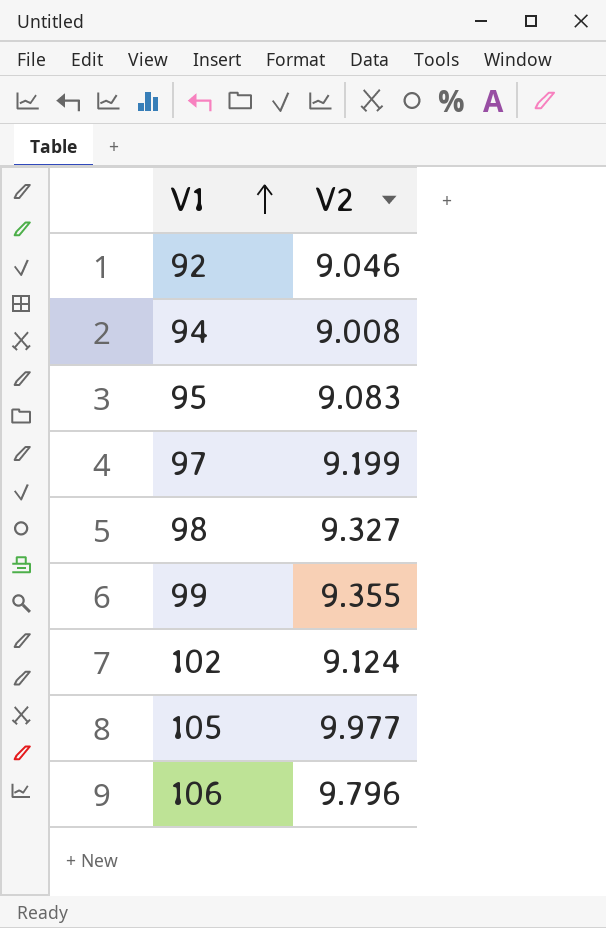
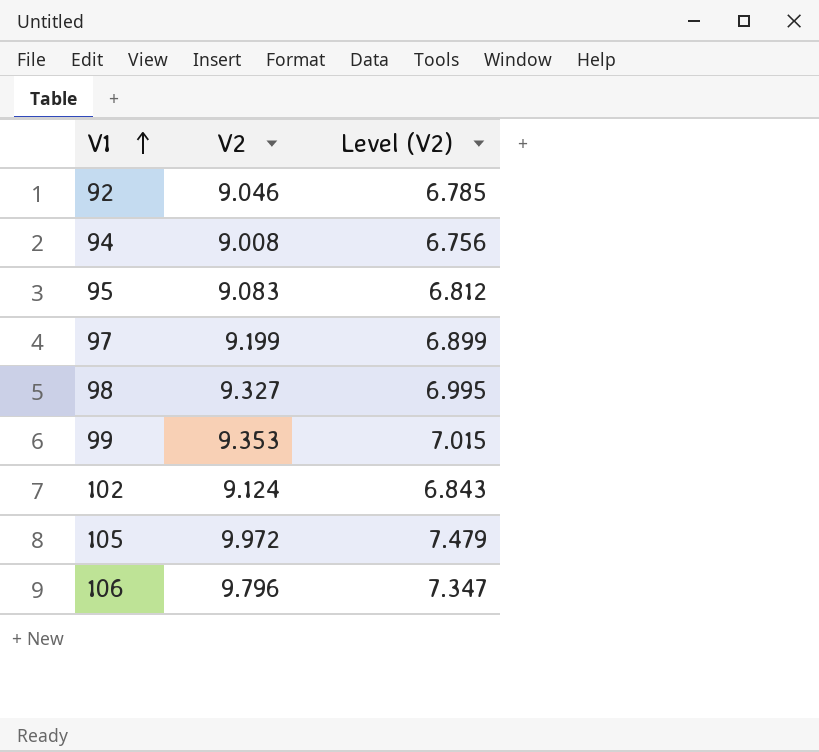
column Level (V2) | formula: none -> [V2] * 0.75
99 | V2: 9.355 -> 9.353
105 | V2: 9.977 -> 9.972

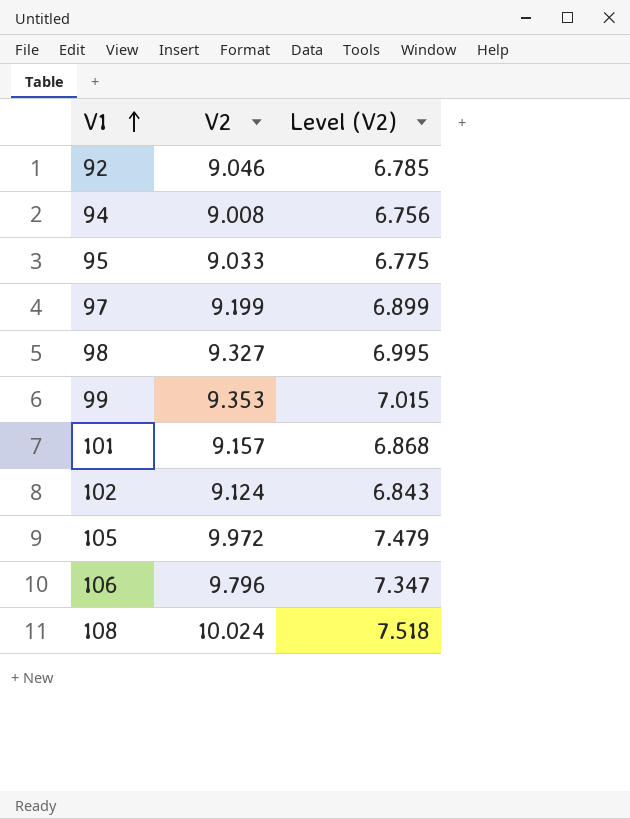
95 | V2: 9.083 -> 9.033
95 | Level (V2): 6.812 -> 6.775
row 101: none -> 9.157 | 6.868
row 108: none -> 10.024 | 7.518

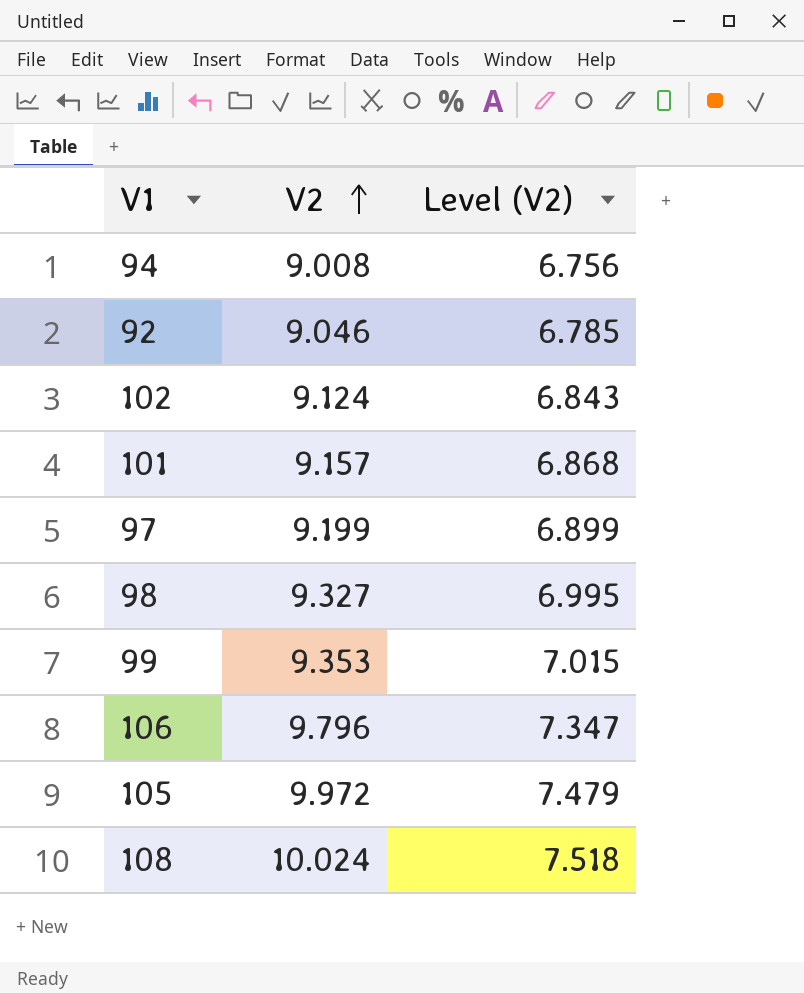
row order: V1 ascending -> V2 ascending
row 95: 9.033 | 6.775 -> none

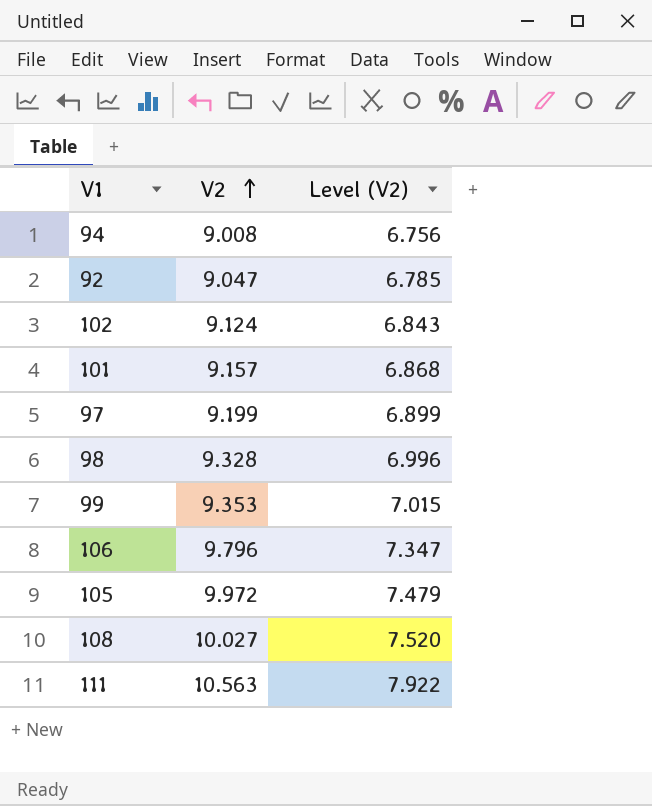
92 | V2: 9.046 -> 9.047
98 | V2: 9.327 -> 9.328
98 | Level (V2): 6.995 -> 6.996
108 | V2: 10.024 -> 10.027
108 | Level (V2): 7.518 -> 7.520
row 111: none -> 10.563 | 7.922

